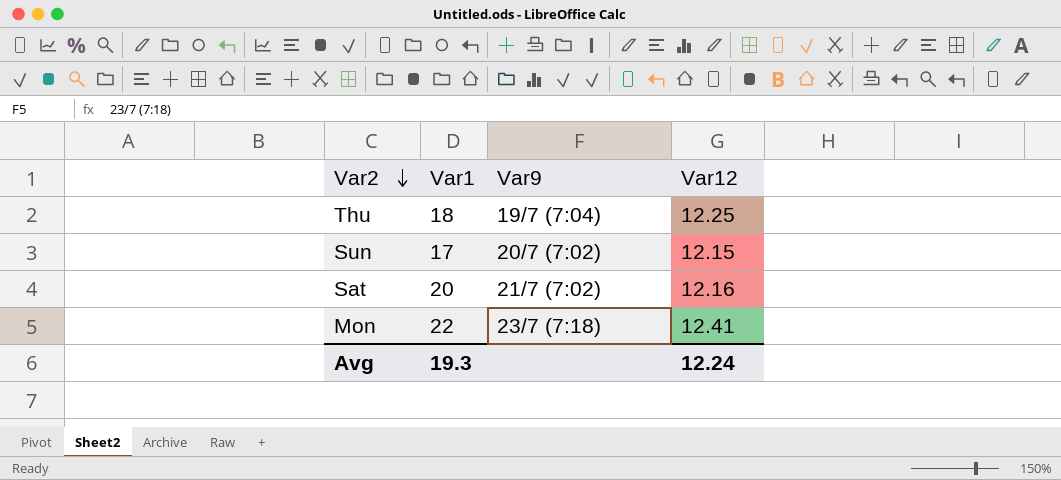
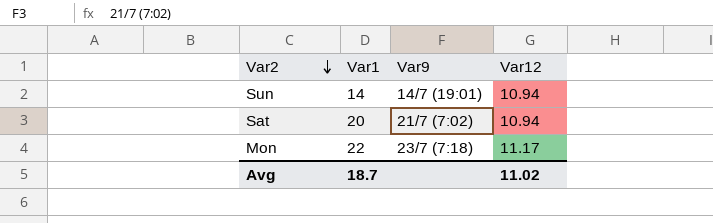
row Thu: 18 | 19/7 (7:04) | 12.25 -> none
Sun | Var1: 17 -> 14
Sun | Var9: 20/7 (7:02) -> 14/7 (19:01)
Sun | Var12: 12.15 -> 10.94
Sat | Var12: 12.16 -> 10.94
Mon | Var12: 12.41 -> 11.17
Avg | Var1: 19.3 -> 18.7
Avg | Var12: 12.24 -> 11.02

